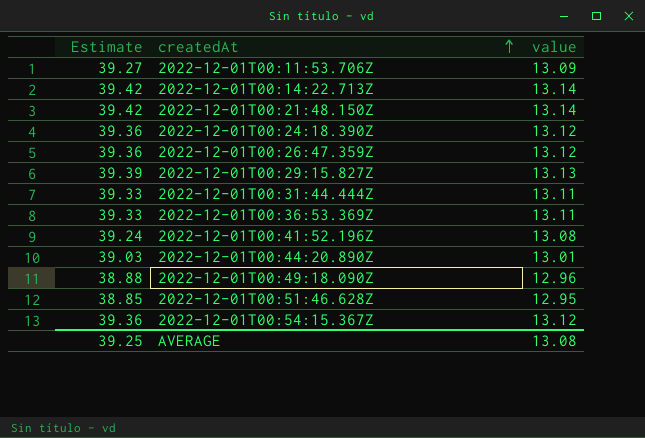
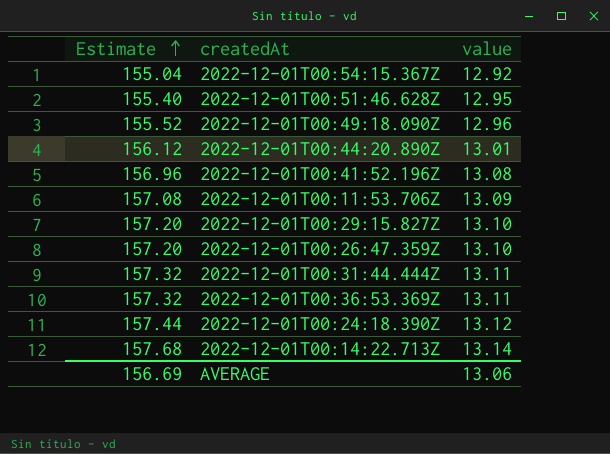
row order: createdAt ascending -> Estimate ascending
column Estimate | formula: [value] * 3 -> [value] * 12
row 2022-12-01T00:21:48.150Z: 39.42 | 13.14 -> none
2022-12-01T00:54:15.367Z | value: 13.12 -> 12.92
2022-12-01T00:29:15.827Z | value: 13.13 -> 13.10
2022-12-01T00:26:47.359Z | value: 13.12 -> 13.10
AVERAGE | Estimate: 39.25 -> 156.69
AVERAGE | value: 13.08 -> 13.06

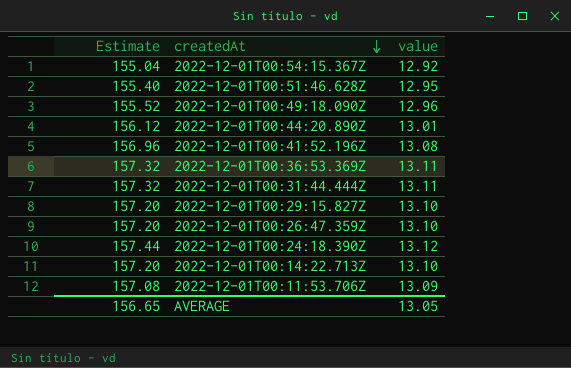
row order: Estimate ascending -> createdAt descending
2022-12-01T00:14:22.713Z | Estimate: 157.68 -> 157.20
2022-12-01T00:14:22.713Z | value: 13.14 -> 13.10
AVERAGE | Estimate: 156.69 -> 156.65
AVERAGE | value: 13.06 -> 13.05

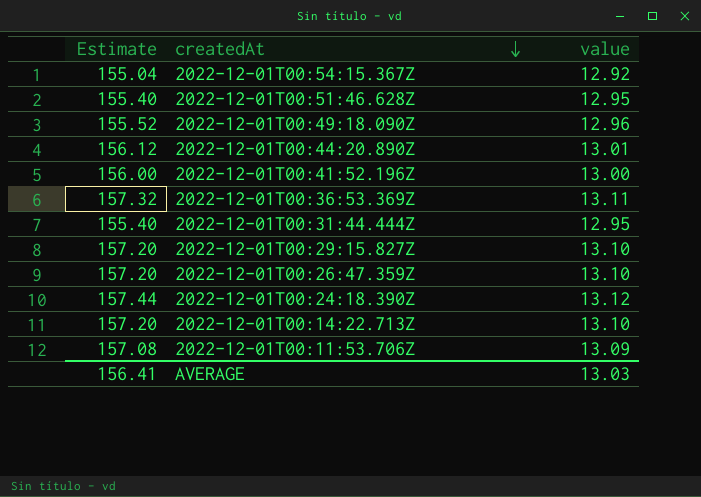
2022-12-01T00:41:52.196Z | Estimate: 156.96 -> 156.00
2022-12-01T00:41:52.196Z | value: 13.08 -> 13.00
2022-12-01T00:31:44.444Z | Estimate: 157.32 -> 155.40
2022-12-01T00:31:44.444Z | value: 13.11 -> 12.95
AVERAGE | Estimate: 156.65 -> 156.41
AVERAGE | value: 13.05 -> 13.03

